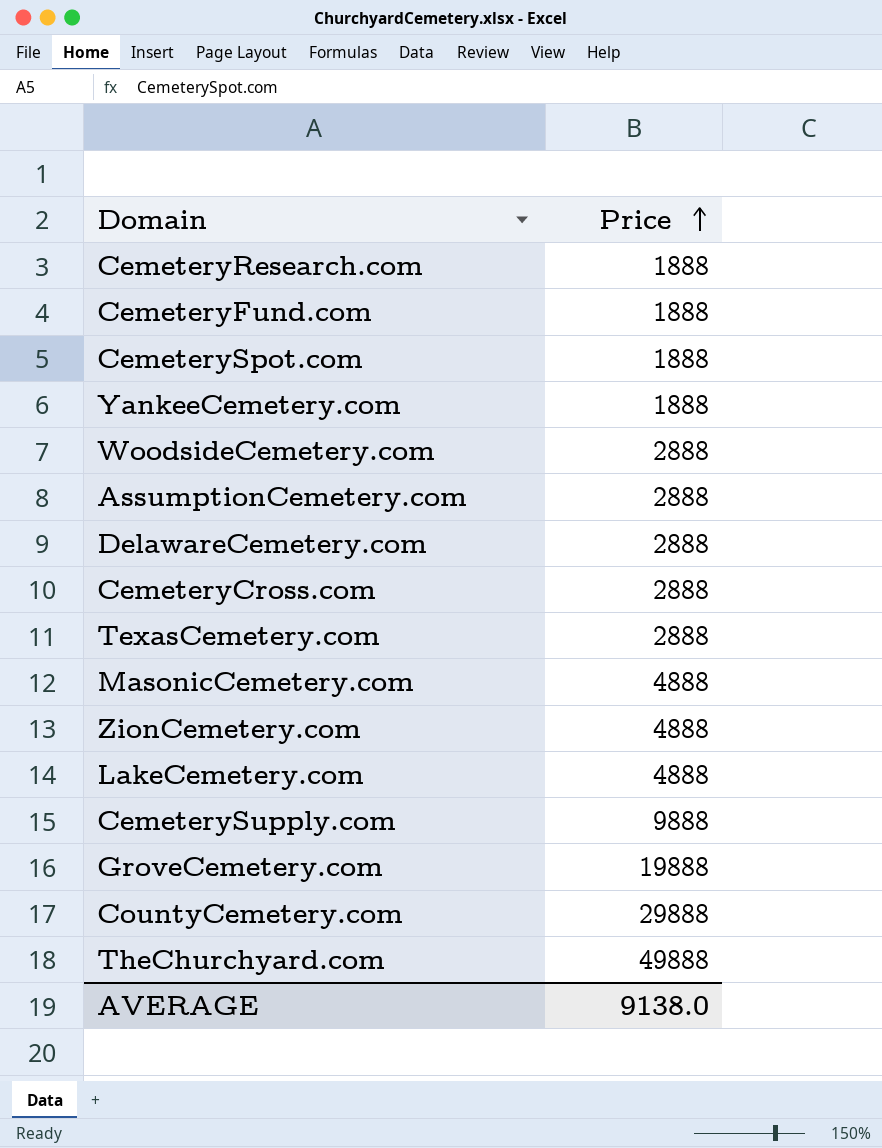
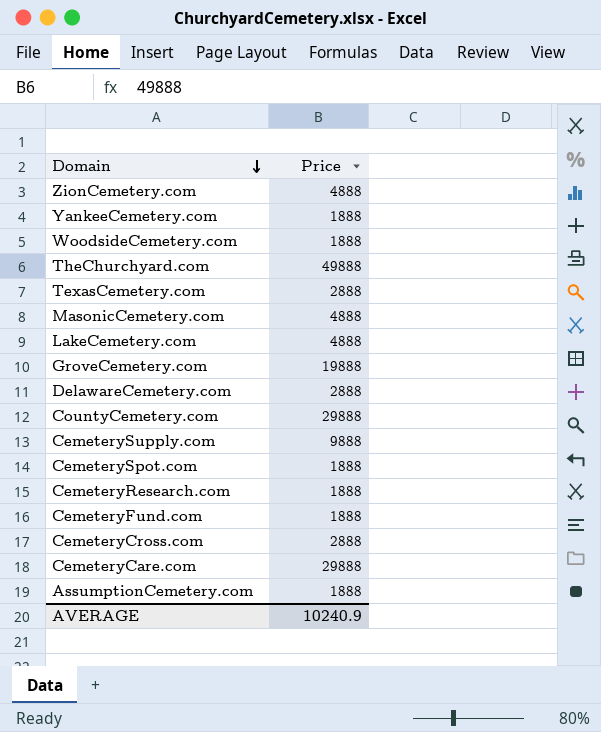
row order: Price ascending -> Domain descending
WoodsideCemetery.com | Price: 2888 -> 1888
row CemeteryCare.com: none -> 29888
AssumptionCemetery.com | Price: 2888 -> 1888
AVERAGE | Price: 9138.0 -> 10240.9

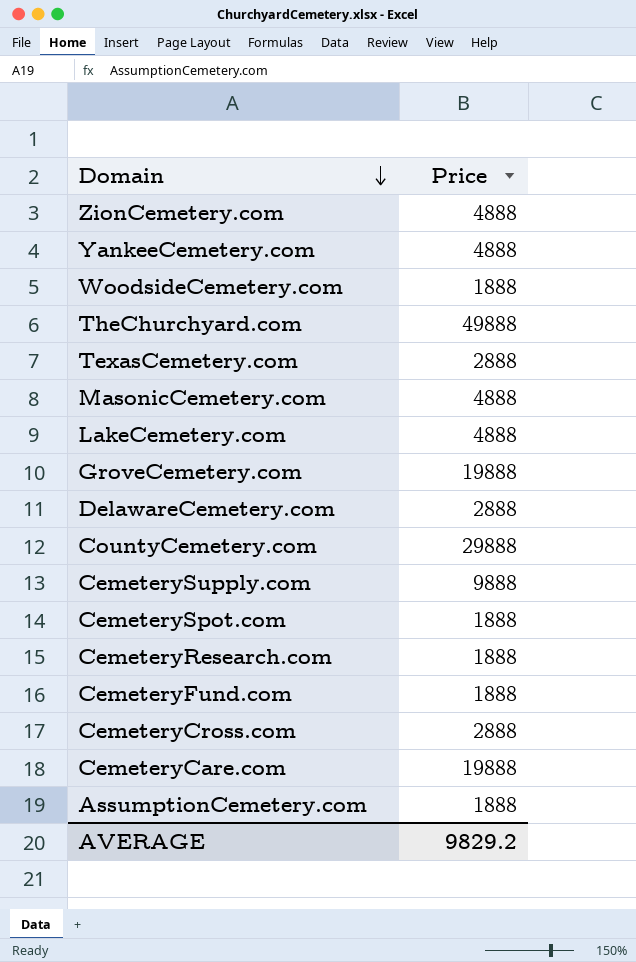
YankeeCemetery.com | Price: 1888 -> 4888
CemeteryCare.com | Price: 29888 -> 19888
AVERAGE | Price: 10240.9 -> 9829.2

